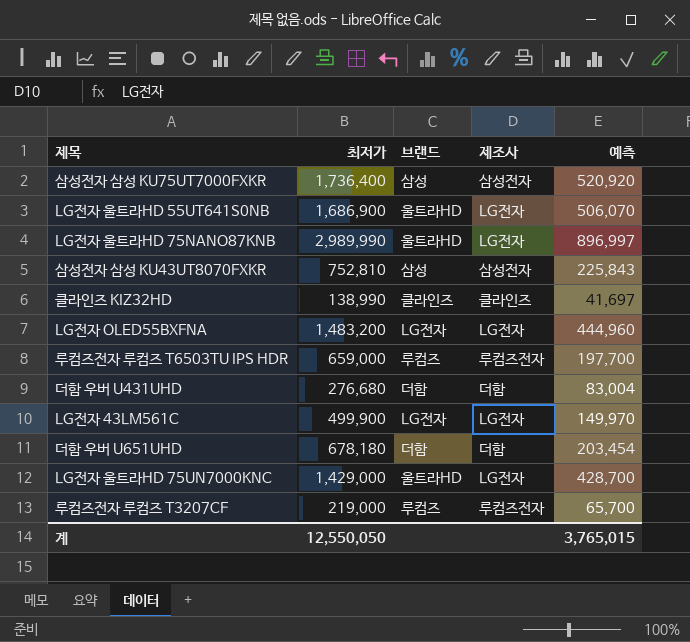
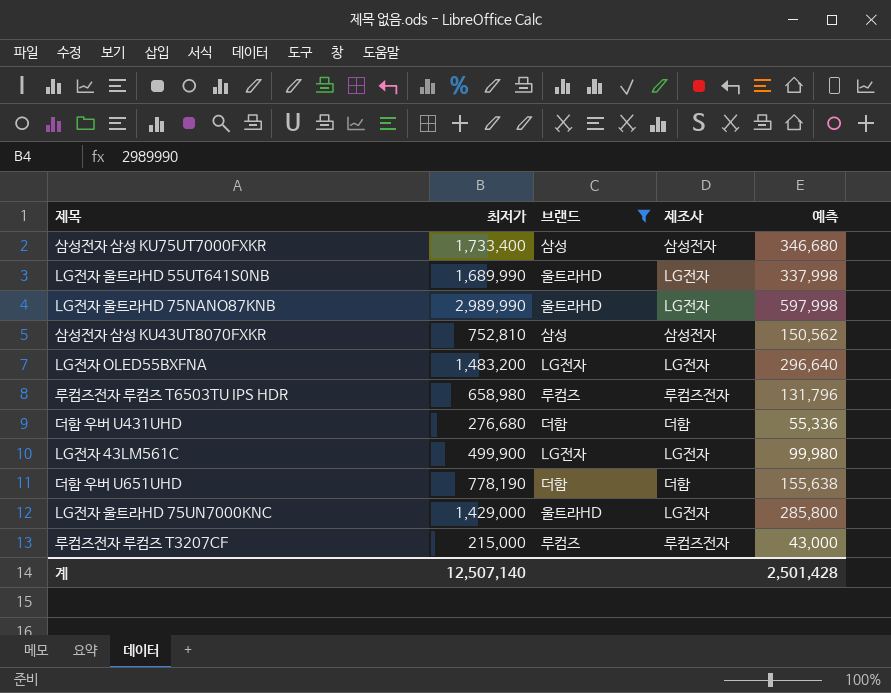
filter: none -> 브랜드 != 클라인즈
column 예측 | formula: [최저가] * 0.3 -> [최저가] * 0.2
삼성전자 삼성 KU75UT7000FXKR | 최저가: 1,736,400 -> 1,733,400
LG전자 울트라HD 55UT641S0NB | 최저가: 1,686,900 -> 1,689,990
루컴즈전자 루컴즈 T6503TU IPS HDR | 최저가: 659,000 -> 658,980
더함 우버 U651UHD | 최저가: 678,180 -> 778,190
루컴즈전자 루컴즈 T3207CF | 최저가: 219,000 -> 215,000
계 | 최저가: 12,550,050 -> 12,507,140
계 | 예측: 3,765,015 -> 2,501,428

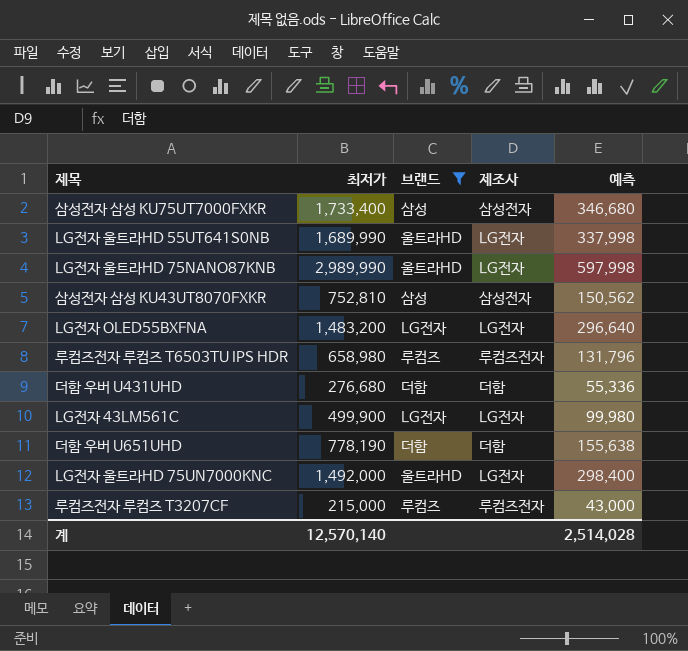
LG전자 울트라HD 75UN7000KNC | 최저가: 1,429,000 -> 1,492,000
LG전자 울트라HD 75UN7000KNC | 예측: 285,800 -> 298,400
계 | 최저가: 12,507,140 -> 12,570,140
계 | 예측: 2,501,428 -> 2,514,028

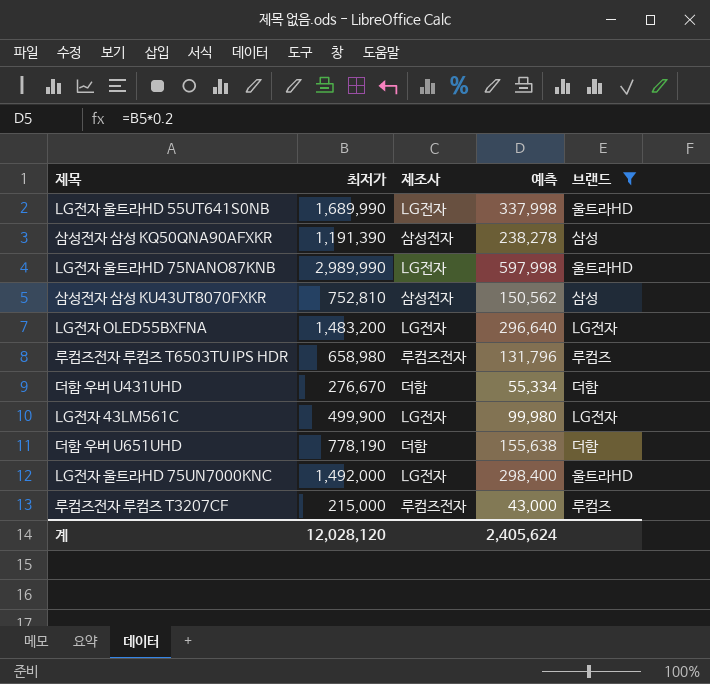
column 브랜드 | position: 3 -> 5
row 삼성전자 삼성 KU75UT7000FXKR: 1,733,400 | 삼성 | 삼성전자 | 346,680 -> none
row 삼성전자 삼성 KQ50QNA90AFXKR: none -> 1,191,390 | 삼성전자 | 238,278 | 삼성
더함 우버 U431UHD | 최저가: 276,680 -> 276,670
더함 우버 U431UHD | 예측: 55,336 -> 55,334
계 | 최저가: 12,570,140 -> 12,028,120
계 | 예측: 2,514,028 -> 2,405,624

